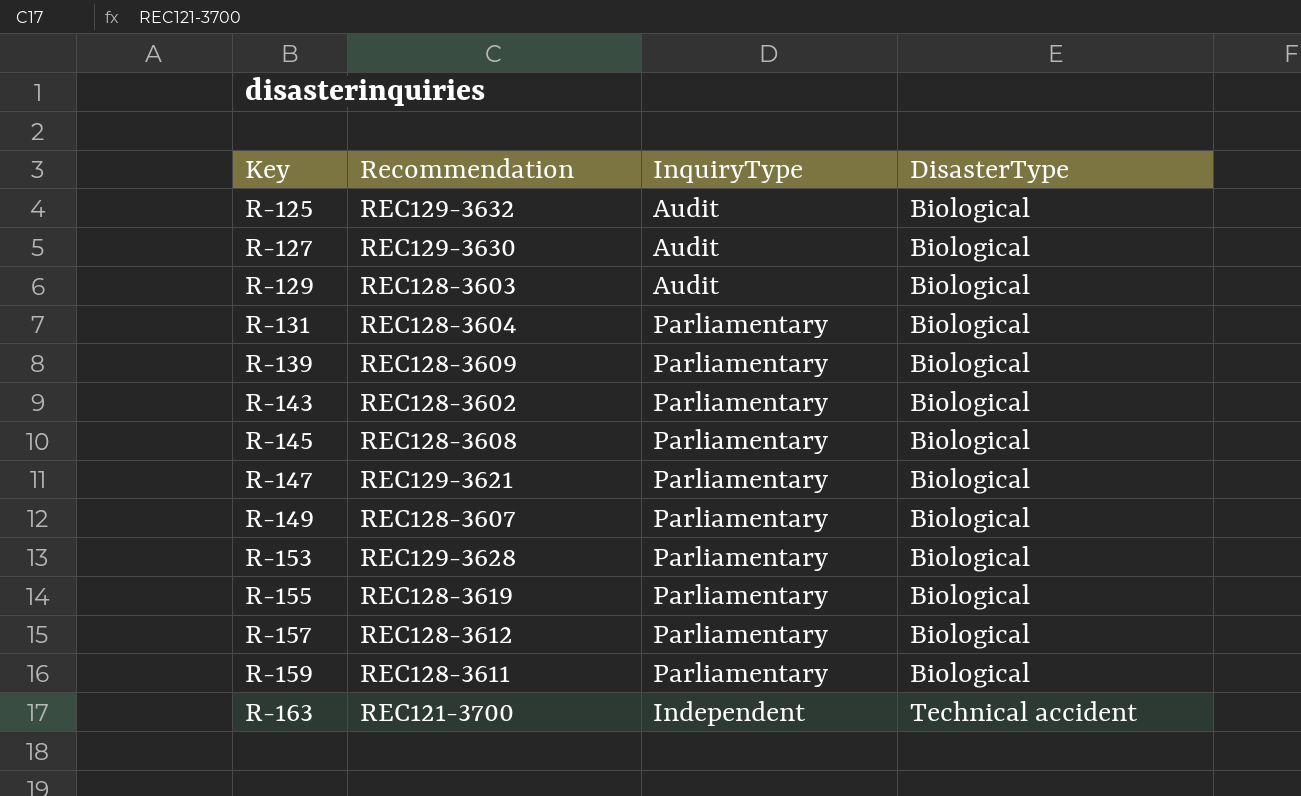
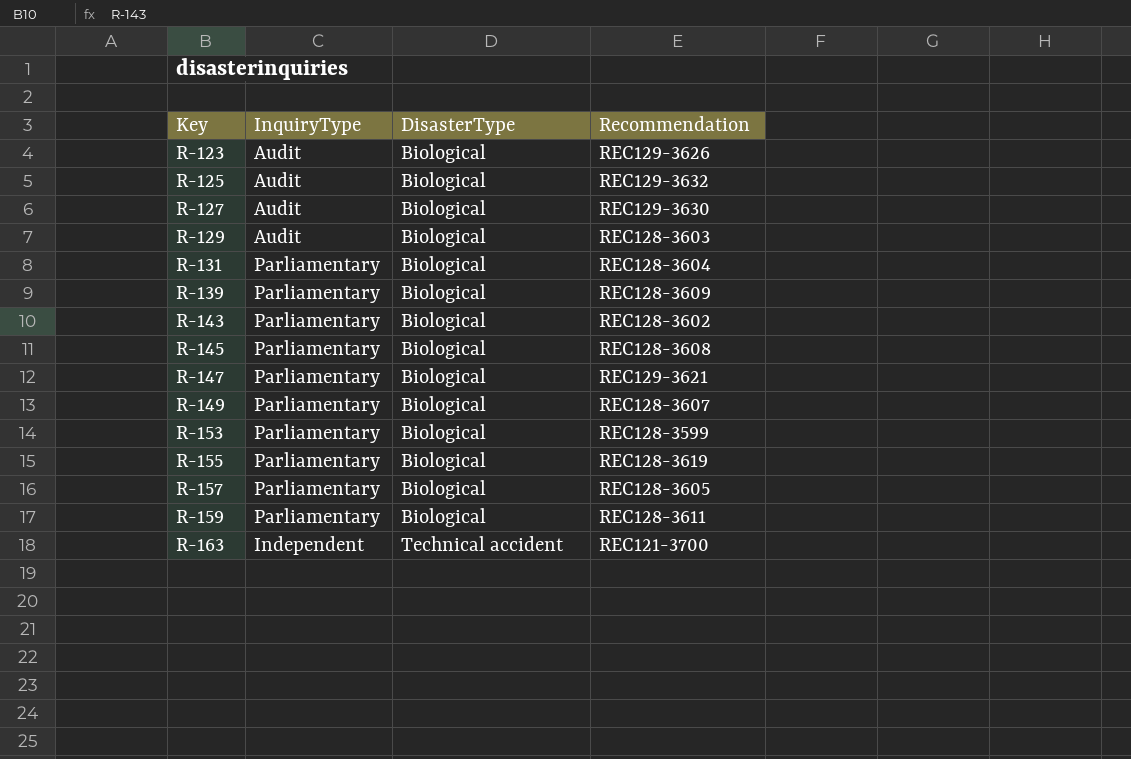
column Recommendation | position: 2 -> 4
row R-123: none -> Audit | Biological | REC129-3626
R-153 | Recommendation: REC129-3628 -> REC128-3599
R-157 | Recommendation: REC128-3612 -> REC128-3605

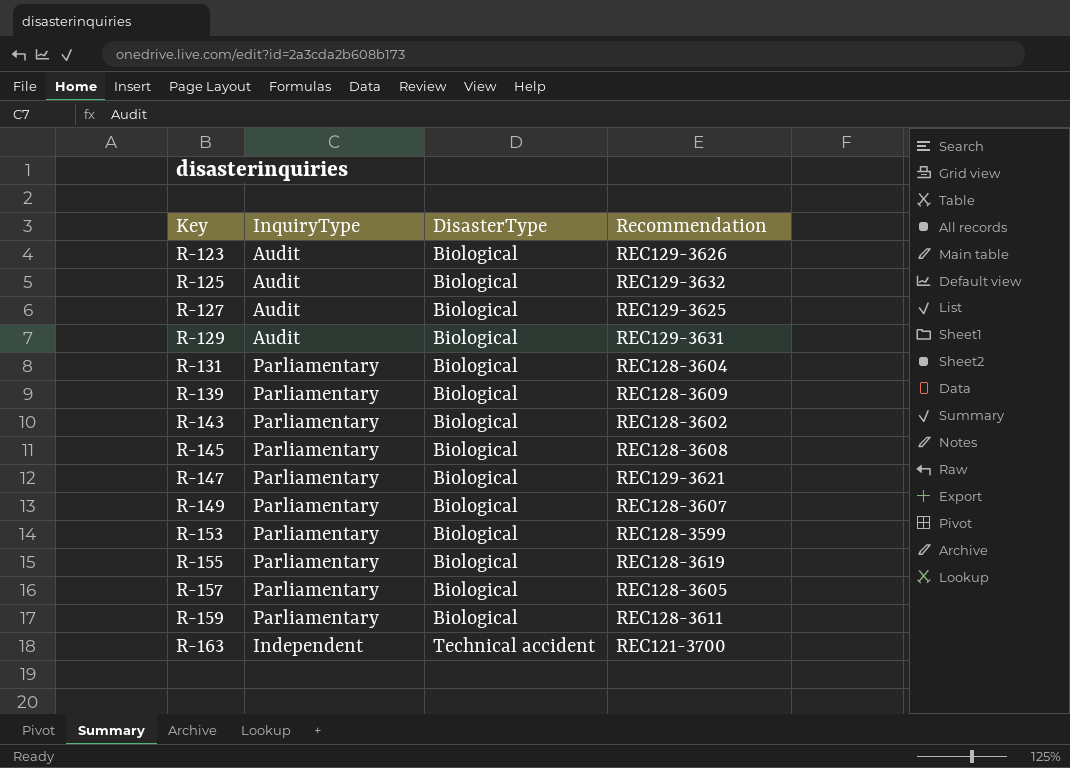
R-127 | Recommendation: REC129-3630 -> REC129-3625
R-129 | Recommendation: REC128-3603 -> REC129-3631

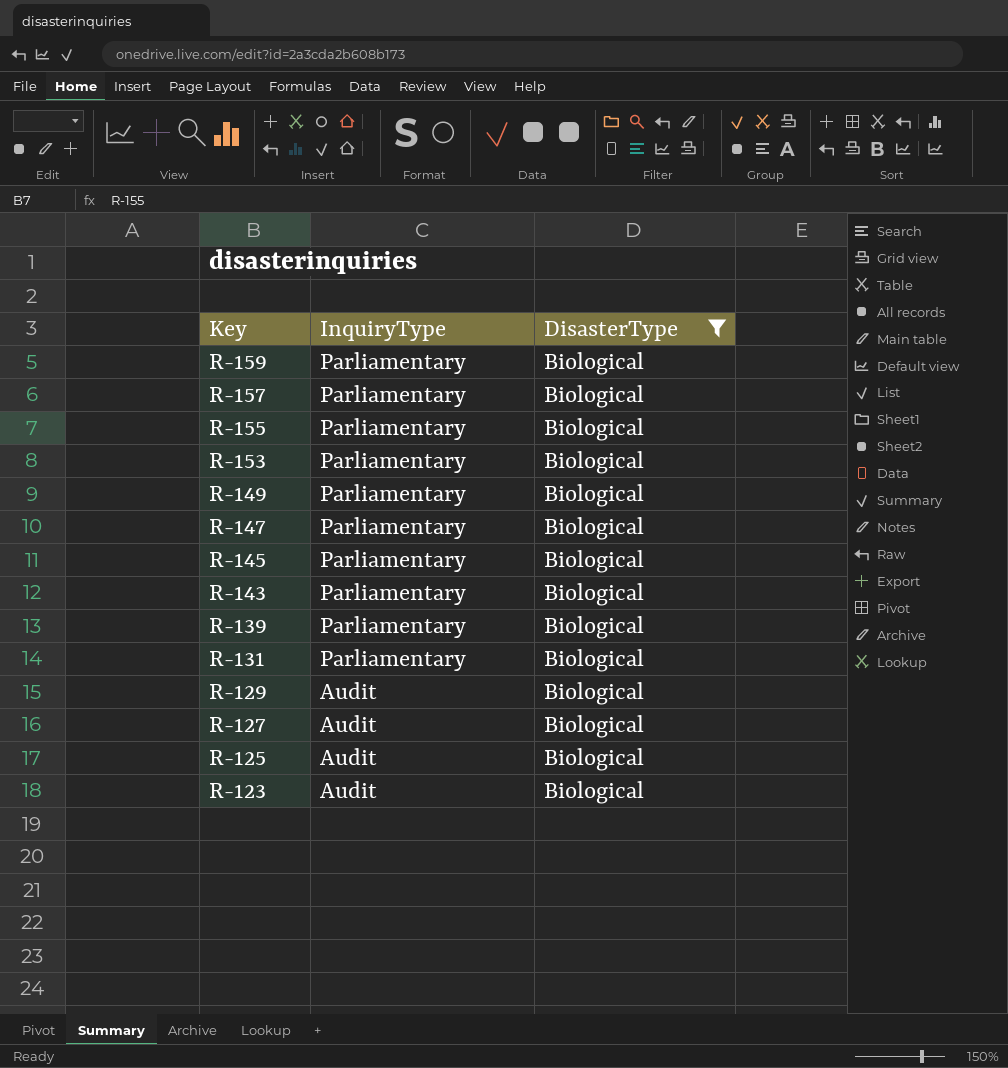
filter: none -> DisasterType = Biological
row order: Key ascending -> Key descending
column Recommendation | position: 4 -> none

